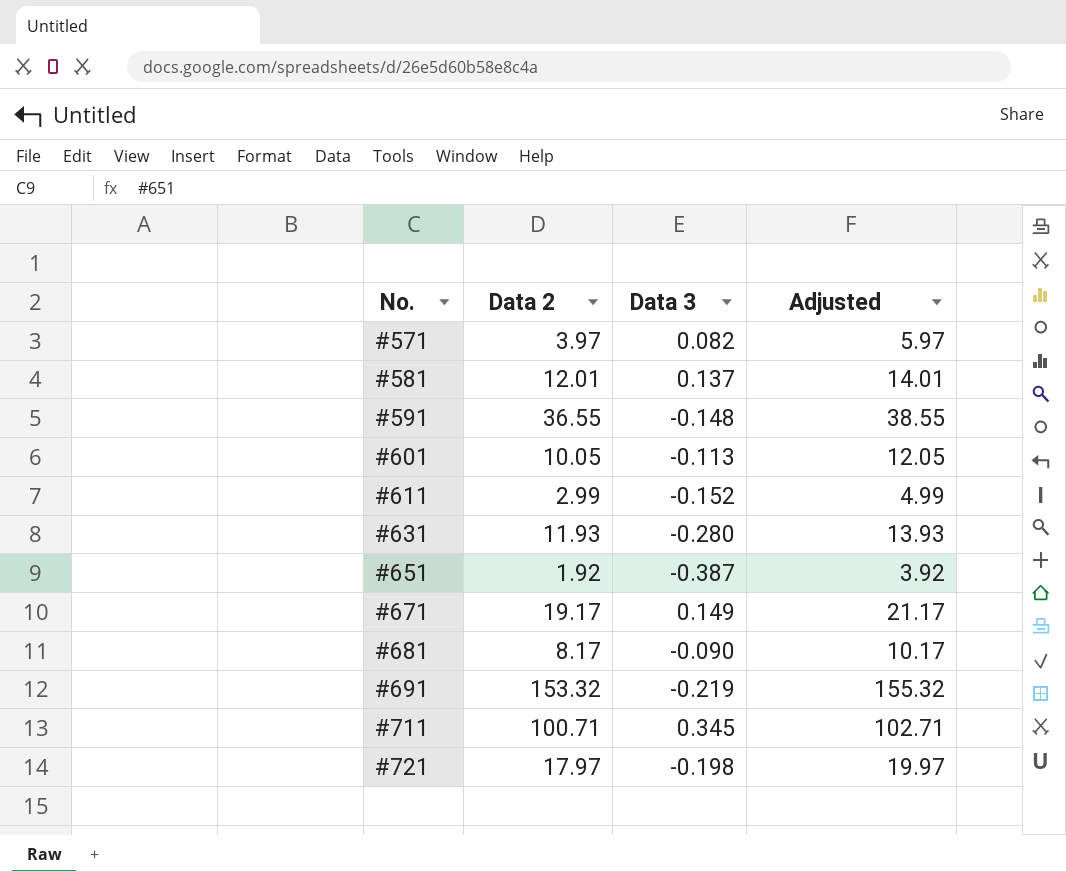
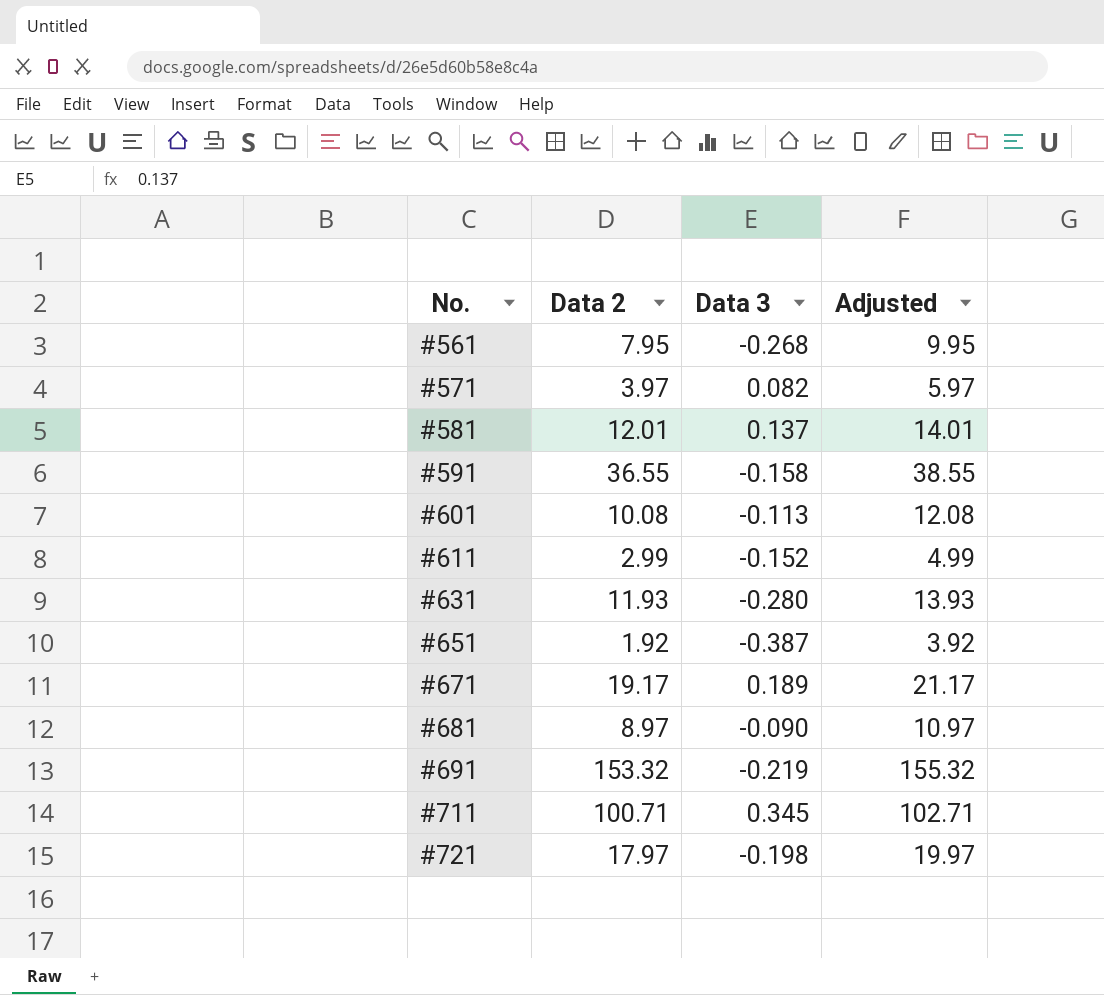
row #561: none -> 7.95 | -0.268 | 9.95
#591 | Data 3: -0.148 -> -0.158
#601 | Data 2: 10.05 -> 10.08
#601 | Adjusted: 12.05 -> 12.08
#671 | Data 3: 0.149 -> 0.189
#681 | Data 2: 8.17 -> 8.97
#681 | Adjusted: 10.17 -> 10.97

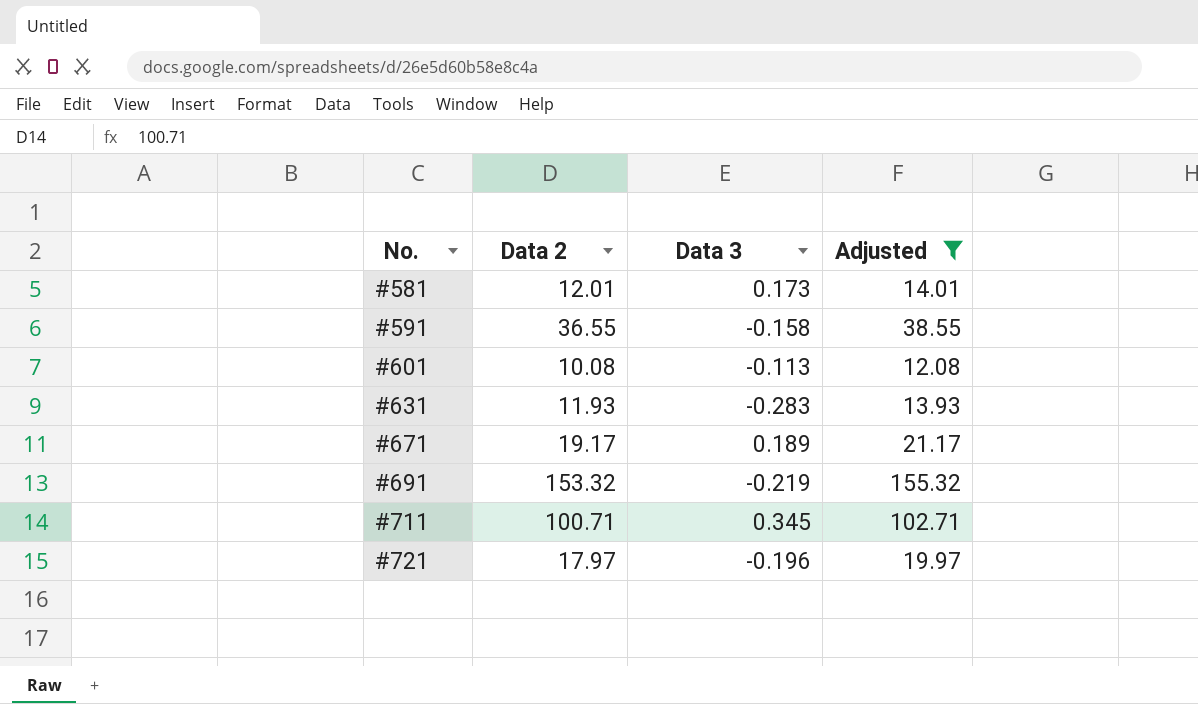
filter: none -> Adjusted >= 12.08
#581 | Data 3: 0.137 -> 0.173
#631 | Data 3: -0.280 -> -0.283
#721 | Data 3: -0.198 -> -0.196

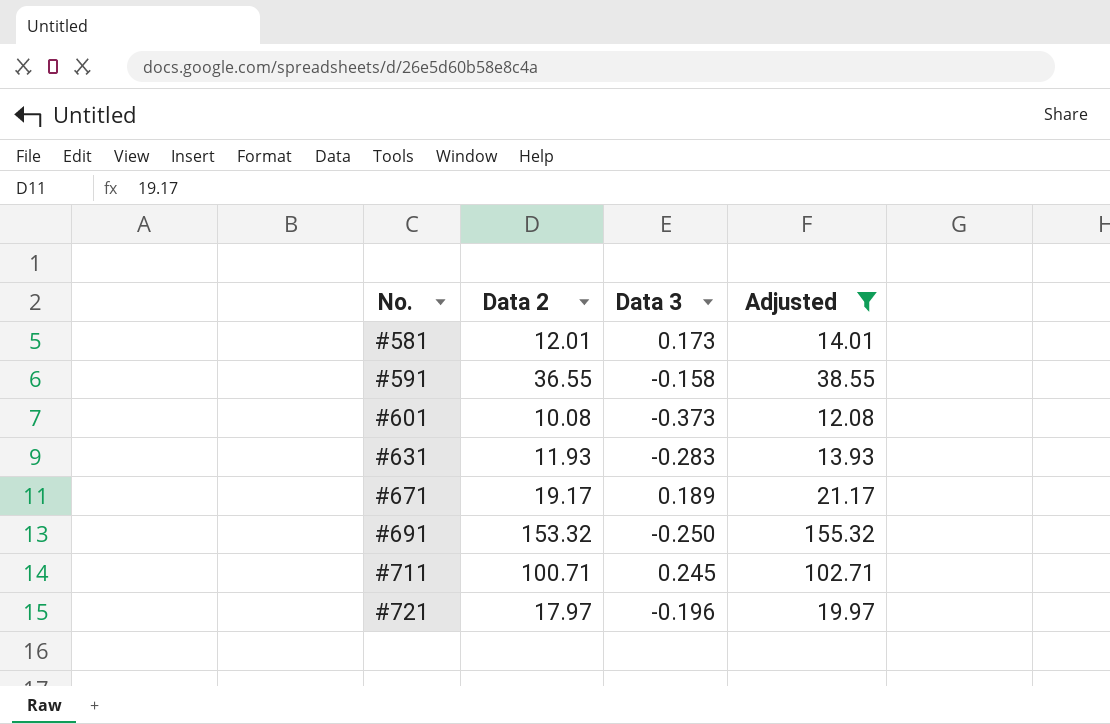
#601 | Data 3: -0.113 -> -0.373
#691 | Data 3: -0.219 -> -0.250
#711 | Data 3: 0.345 -> 0.245

